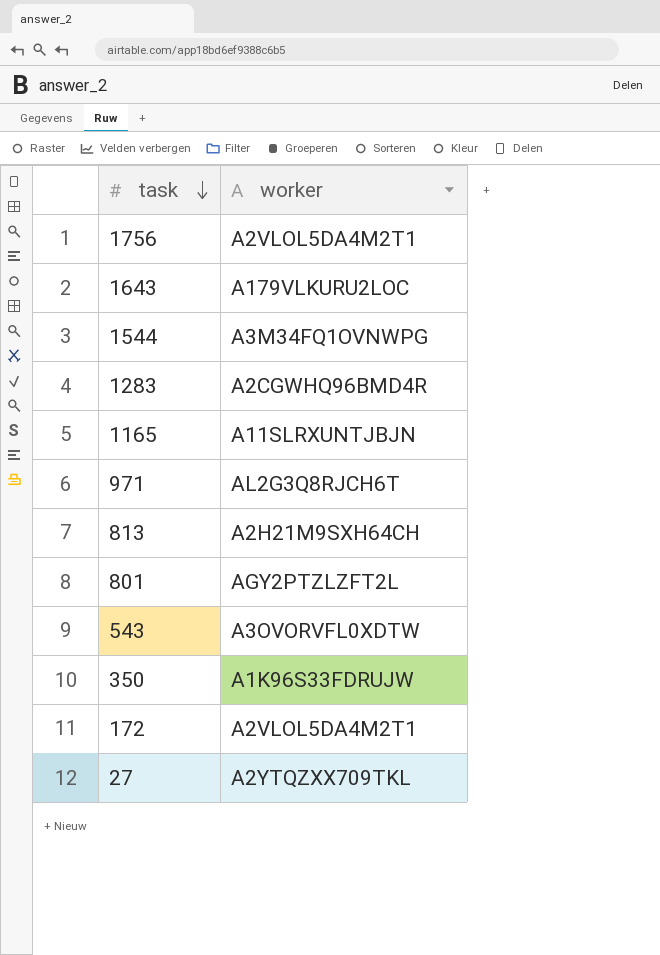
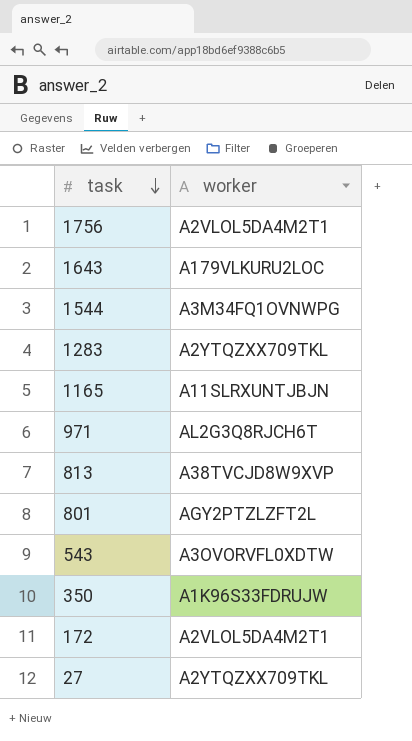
1283 | worker: A2CGWHQ96BMD4R -> A2YTQZXX709TKL
813 | worker: A2H21M9SXH64CH -> A38TVCJD8W9XVP

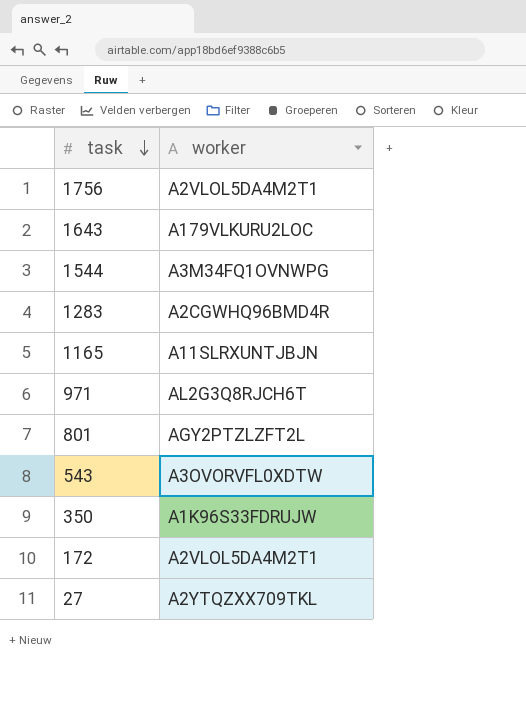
row 813: A38TVCJD8W9XVP -> none
1283 | worker: A2YTQZXX709TKL -> A2CGWHQ96BMD4R

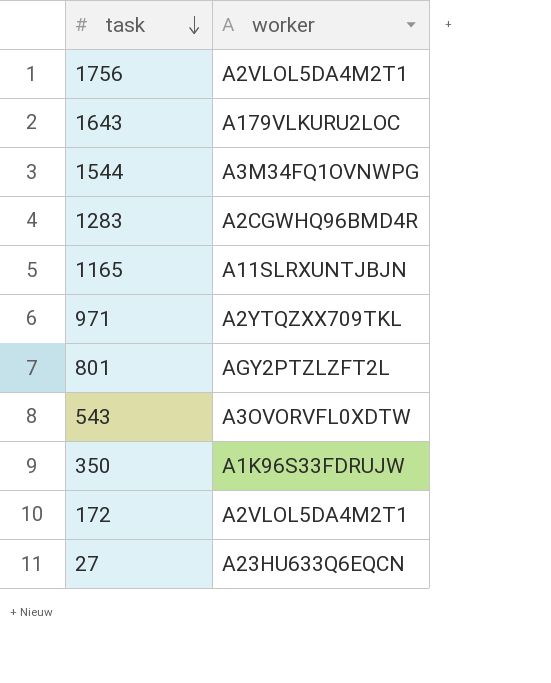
971 | worker: AL2G3Q8RJCH6T -> A2YTQZXX709TKL
27 | worker: A2YTQZXX709TKL -> A23HU633Q6EQCN

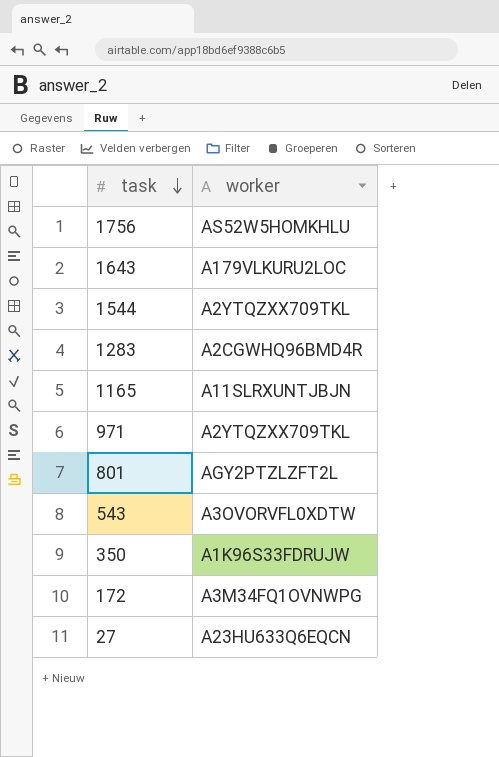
1756 | worker: A2VLOL5DA4M2T1 -> AS52W5HOMKHLU
1544 | worker: A3M34FQ1OVNWPG -> A2YTQZXX709TKL
172 | worker: A2VLOL5DA4M2T1 -> A3M34FQ1OVNWPG

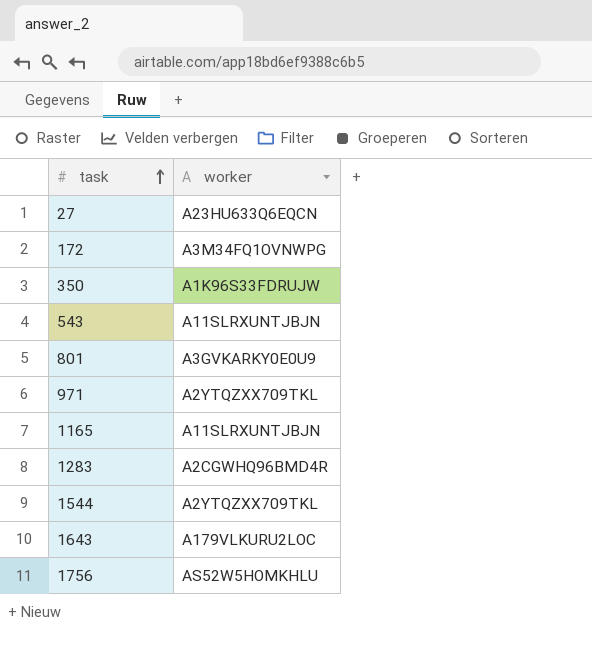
row order: task descending -> task ascending
543 | worker: A3OVORVFL0XDTW -> A11SLRXUNTJBJN
801 | worker: AGY2PTZLZFT2L -> A3GVKARKY0E0U9

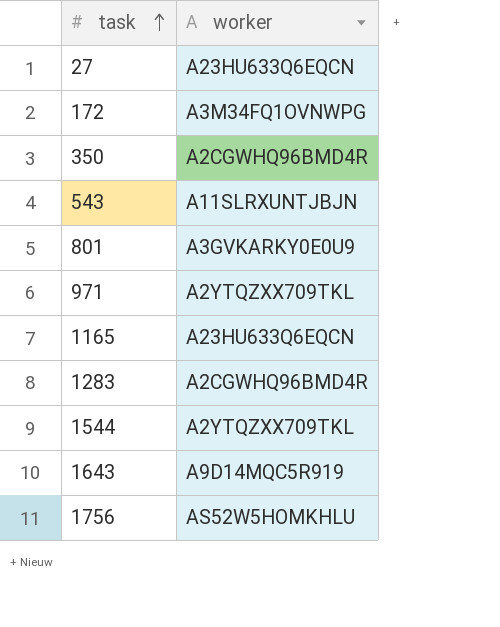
350 | worker: A1K96S33FDRUJW -> A2CGWHQ96BMD4R
1165 | worker: A11SLRXUNTJBJN -> A23HU633Q6EQCN
1643 | worker: A179VLKURU2LOC -> A9D14MQC5R919

